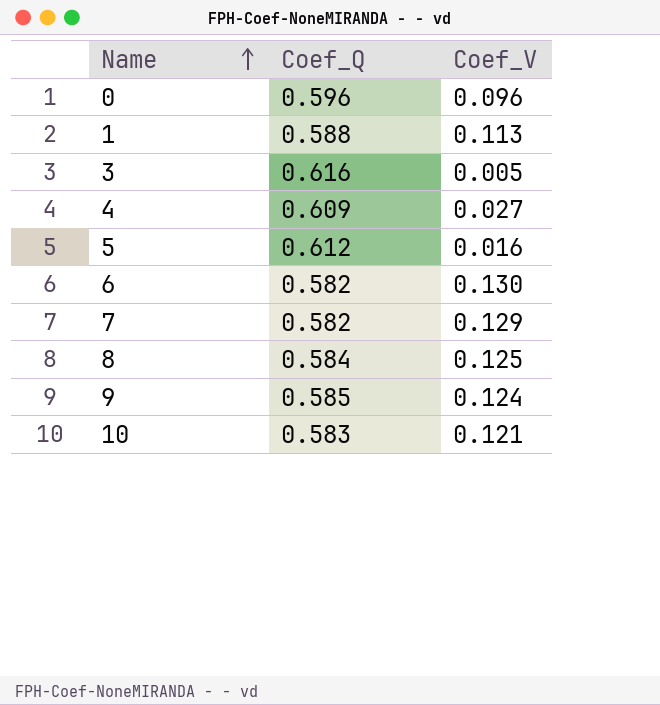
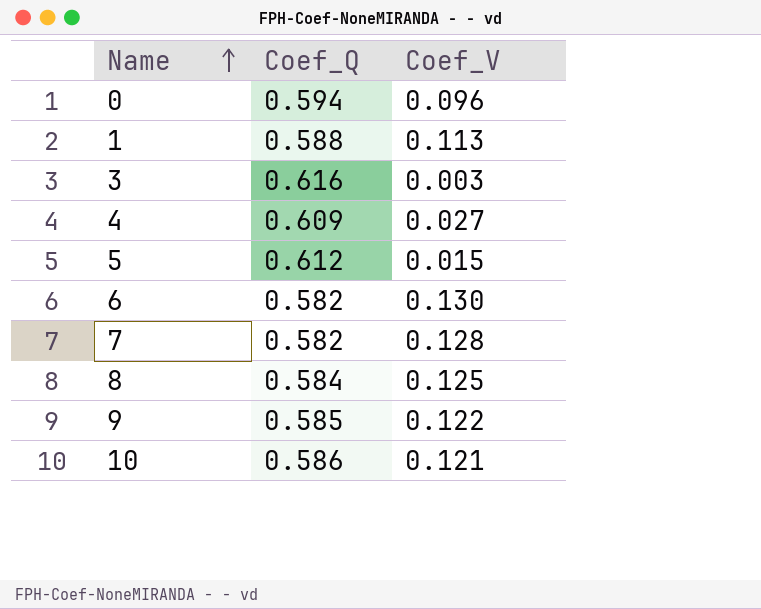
0 | Coef_Q: 0.596 -> 0.594
3 | Coef_V: 0.005 -> 0.003
5 | Coef_V: 0.016 -> 0.015
7 | Coef_V: 0.129 -> 0.128
9 | Coef_V: 0.124 -> 0.122
10 | Coef_Q: 0.583 -> 0.586

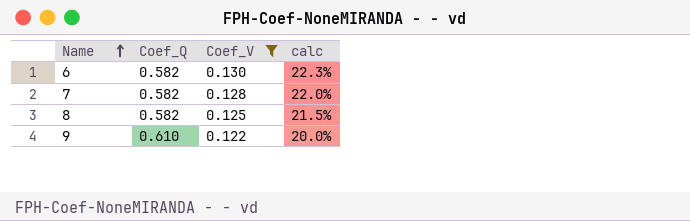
filter: none -> Coef_V >= 0.122
column calc | formula: none -> [Coef_V] / [Coef_Q]
8 | Coef_Q: 0.584 -> 0.582
9 | Coef_Q: 0.585 -> 0.610

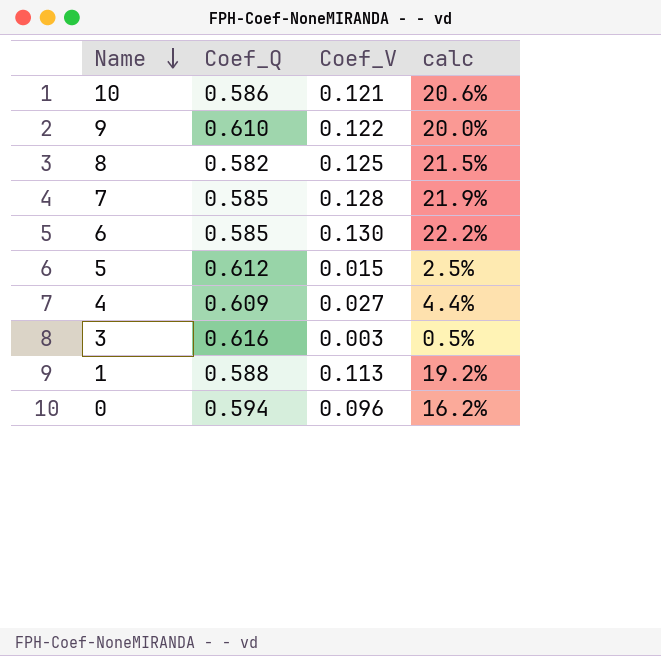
filter: Coef_V >= 0.122 -> none
row order: Name ascending -> Name descending
7 | Coef_Q: 0.582 -> 0.585
7 | calc: 22.0% -> 21.9%
6 | Coef_Q: 0.582 -> 0.585
6 | calc: 22.3% -> 22.2%

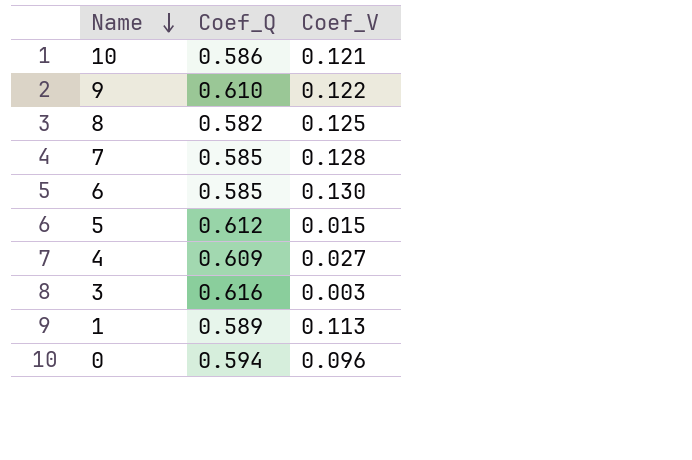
column calc | formula: [Coef_V] / [Coef_Q] -> none
1 | Coef_Q: 0.588 -> 0.589

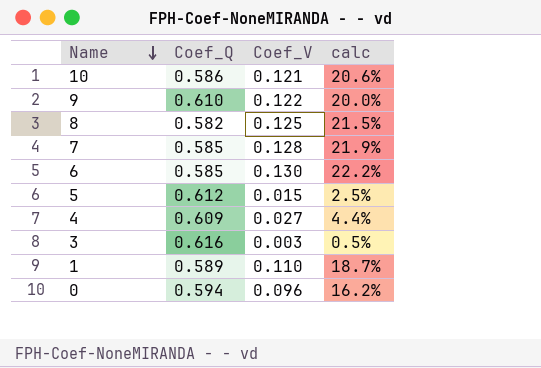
column calc | formula: none -> [Coef_V] / [Coef_Q]
1 | Coef_V: 0.113 -> 0.110

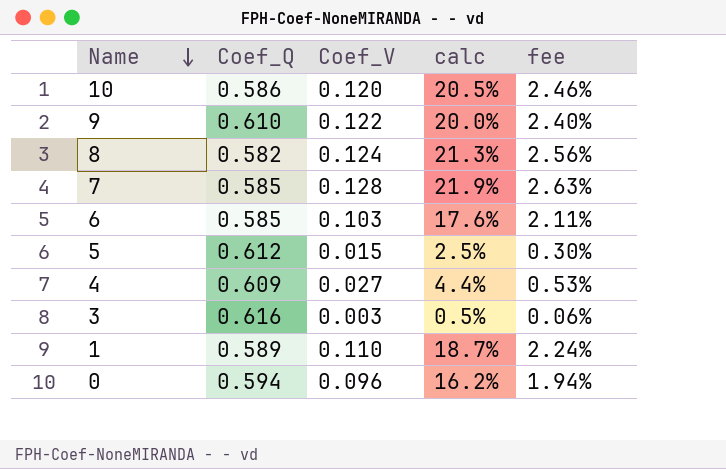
column fee | formula: none -> [calc] * 0.12
10 | Coef_V: 0.121 -> 0.120
10 | calc: 20.6% -> 20.5%
8 | Coef_V: 0.125 -> 0.124
8 | calc: 21.5% -> 21.3%
6 | Coef_V: 0.130 -> 0.103
6 | calc: 22.2% -> 17.6%

